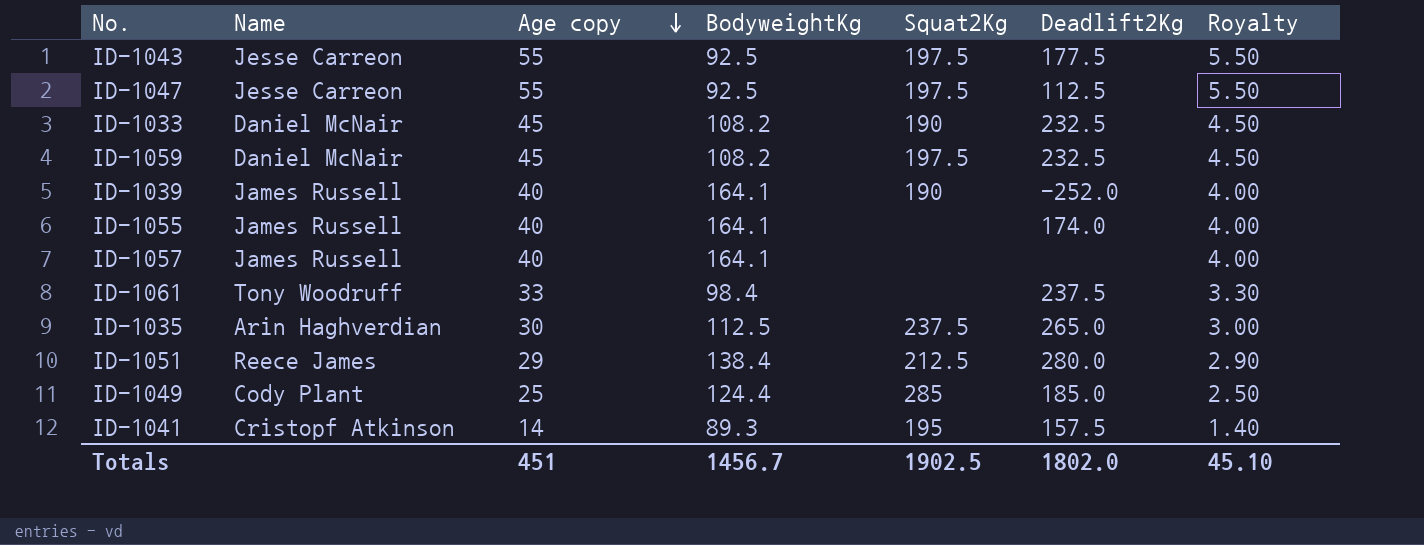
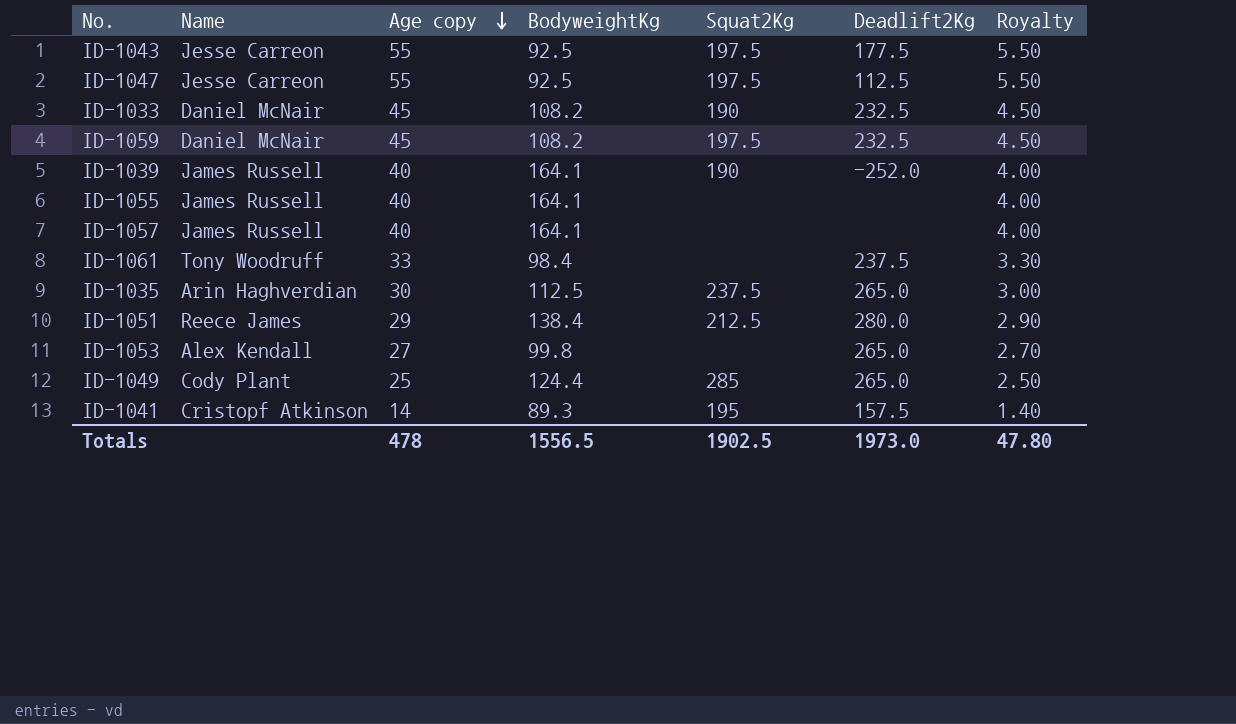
ID-1055 | Deadlift2Kg: 174.0 -> none
row ID-1053: none -> Alex Kendall | 27 | 99.8 | none | 265.0 | 2.70
ID-1049 | Deadlift2Kg: 185.0 -> 265.0
Totals | Age copy: 451 -> 478
Totals | BodyweightKg: 1456.7 -> 1556.5
Totals | Deadlift2Kg: 1802.0 -> 1973.0
Totals | Royalty: 45.10 -> 47.80

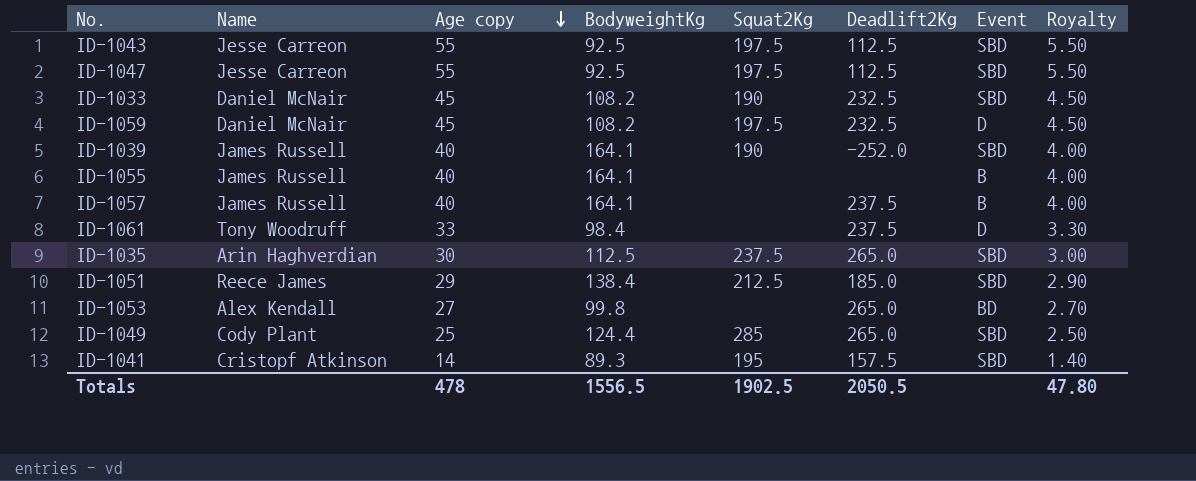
column Event | position: none -> 7
ID-1043 | Deadlift2Kg: 177.5 -> 112.5
ID-1057 | Deadlift2Kg: none -> 237.5
ID-1051 | Deadlift2Kg: 280.0 -> 185.0
Totals | Deadlift2Kg: 1973.0 -> 2050.5

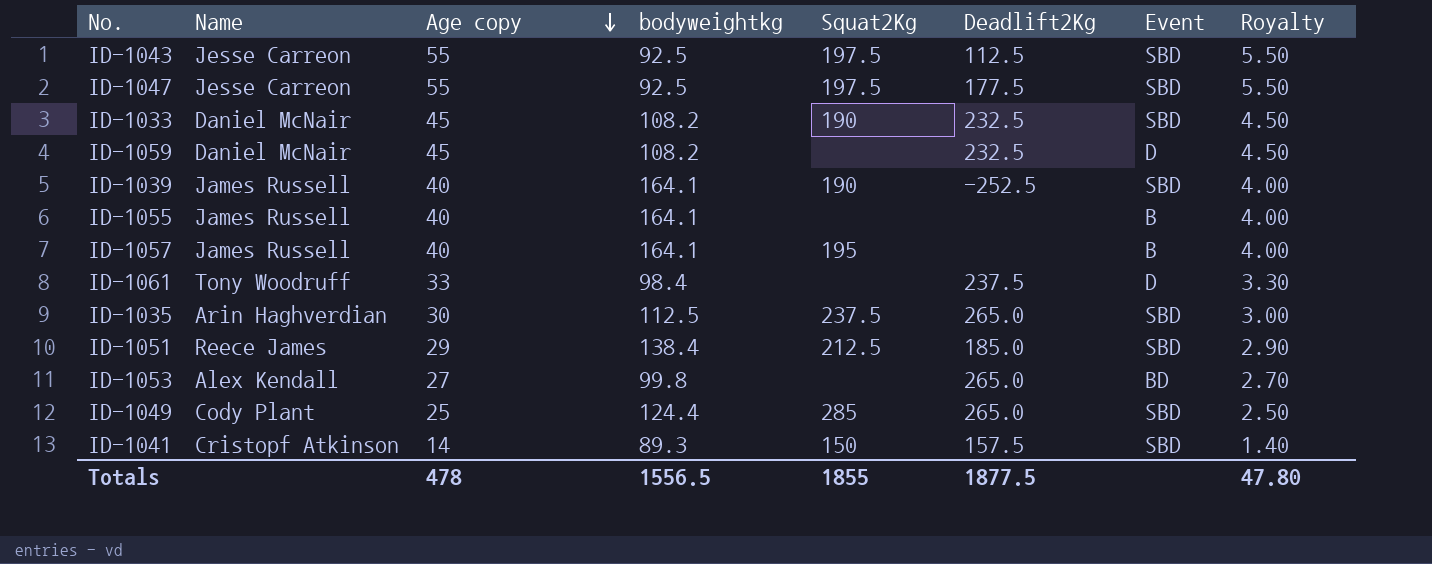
column name: BodyweightKg -> bodyweightkg
ID-1047 | Deadlift2Kg: 112.5 -> 177.5
ID-1059 | Squat2Kg: 197.5 -> none
ID-1039 | Deadlift2Kg: -252.0 -> -252.5
ID-1057 | Squat2Kg: none -> 195
ID-1057 | Deadlift2Kg: 237.5 -> none
ID-1041 | Squat2Kg: 195 -> 150
Totals | Squat2Kg: 1902.5 -> 1855
Totals | Deadlift2Kg: 2050.5 -> 1877.5

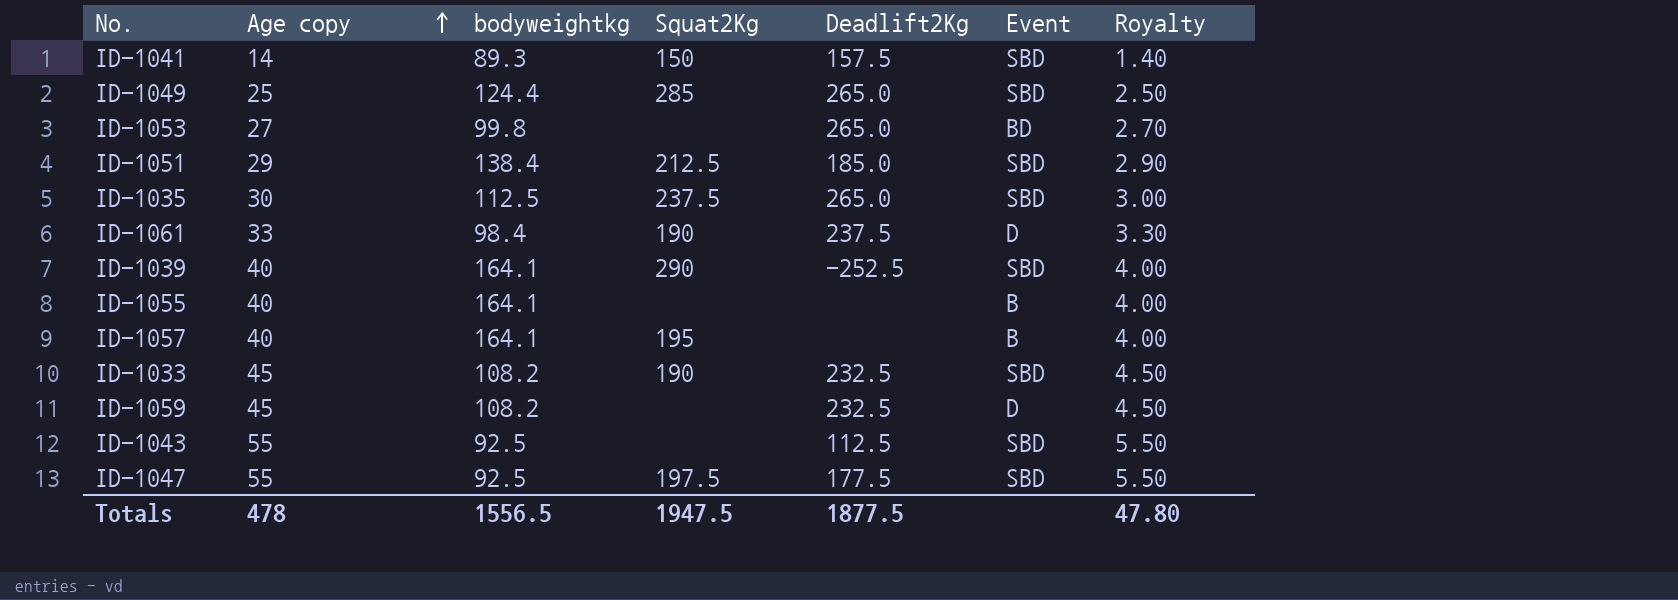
row order: Age copy descending -> Age copy ascending
column Name | position: 2 -> none
ID-1061 | Squat2Kg: none -> 190
ID-1039 | Squat2Kg: 190 -> 290
ID-1043 | Squat2Kg: 197.5 -> none
Totals | Squat2Kg: 1855 -> 1947.5

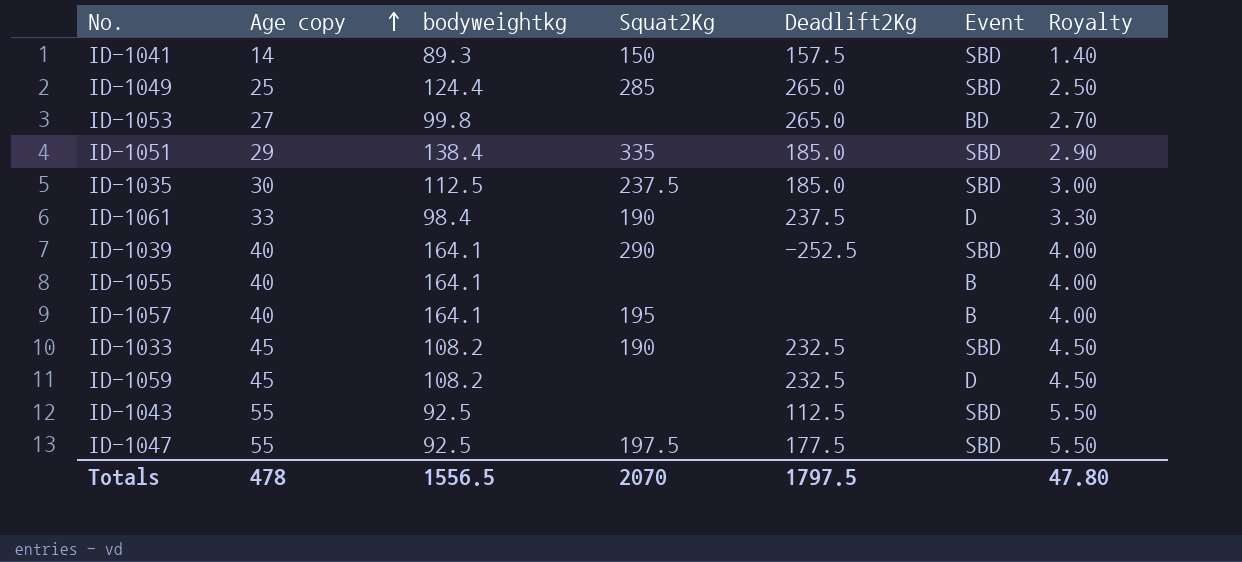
ID-1051 | Squat2Kg: 212.5 -> 335
ID-1035 | Deadlift2Kg: 265.0 -> 185.0
Totals | Squat2Kg: 1947.5 -> 2070
Totals | Deadlift2Kg: 1877.5 -> 1797.5

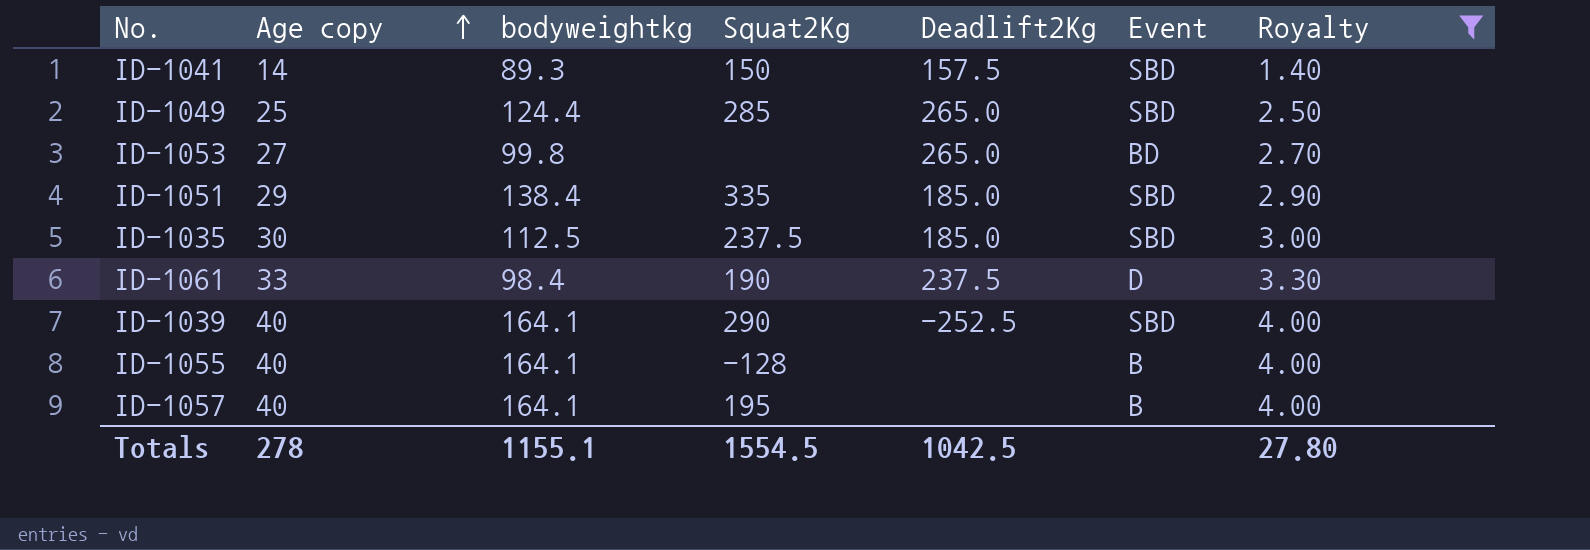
filter: none -> Royalty <= 4.00
ID-1055 | Squat2Kg: none -> -128
Totals | Age copy: 478 -> 278
Totals | bodyweightkg: 1556.5 -> 1155.1
Totals | Squat2Kg: 2070 -> 1554.5
Totals | Deadlift2Kg: 1797.5 -> 1042.5
Totals | Royalty: 47.80 -> 27.80

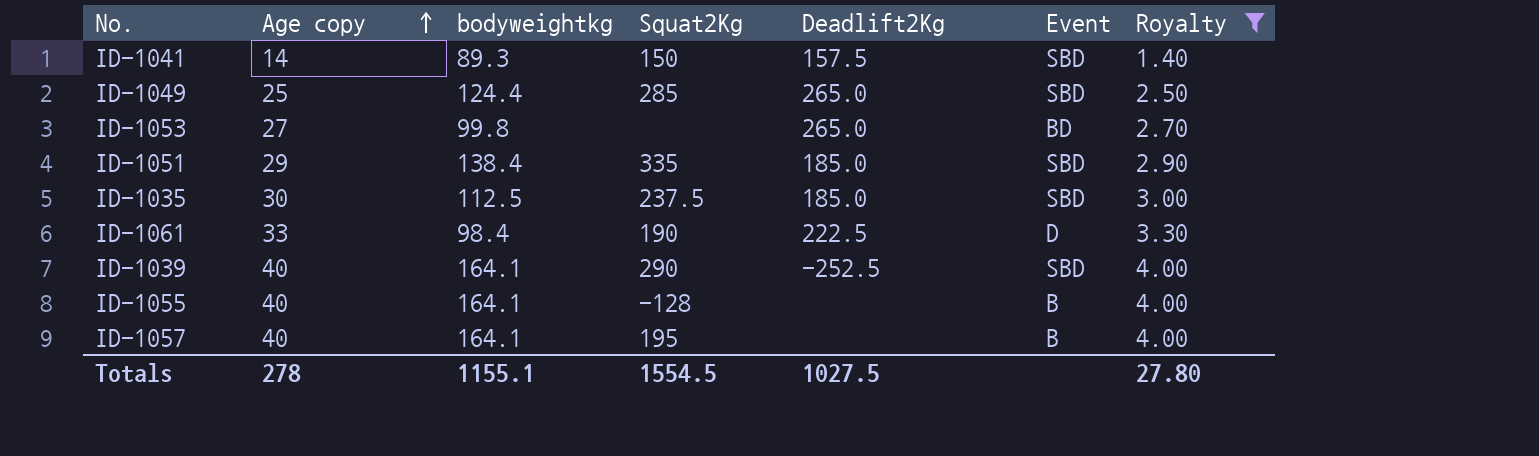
ID-1061 | Deadlift2Kg: 237.5 -> 222.5
Totals | Deadlift2Kg: 1042.5 -> 1027.5

